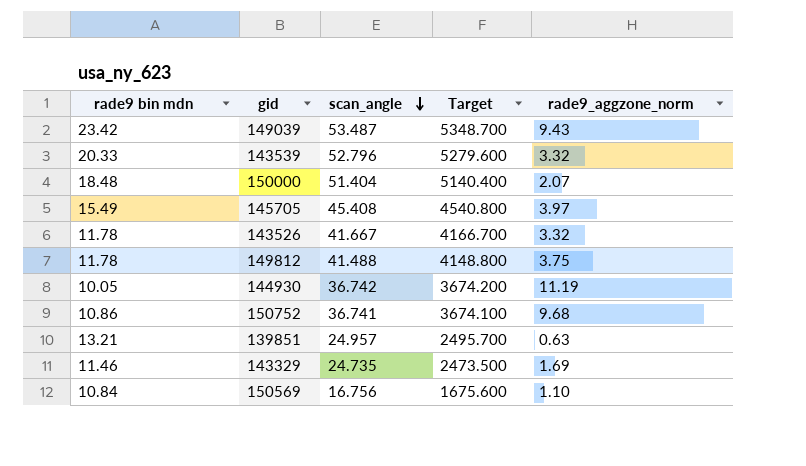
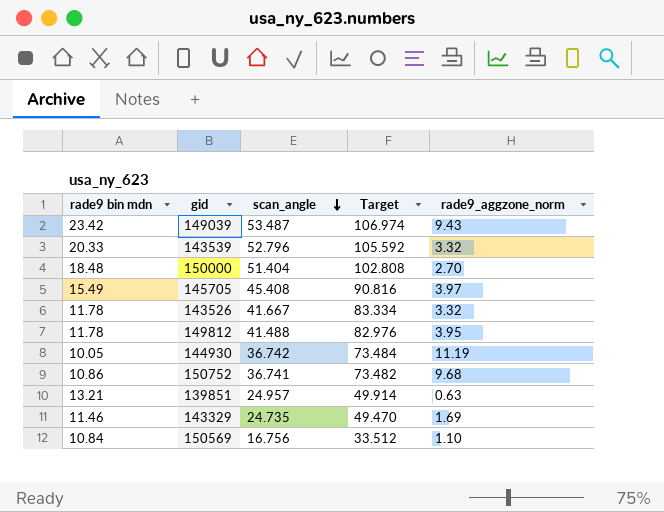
column Target | formula: [scan_angle] * 100 -> [scan_angle] * 2
150000 | rade9_aggzone_norm: 2.07 -> 2.70
149812 | rade9_aggzone_norm: 3.75 -> 3.95

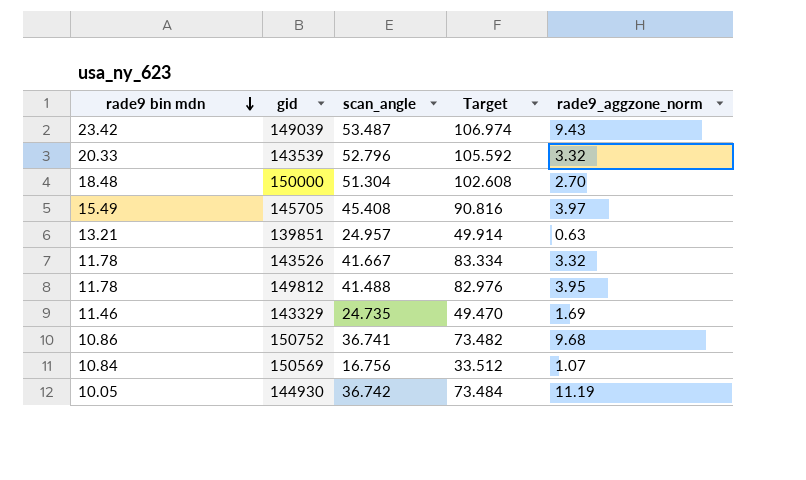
row order: scan_angle descending -> rade9 bin mdn descending
150000 | scan_angle: 51.404 -> 51.304
150000 | Target: 102.808 -> 102.608
150569 | rade9_aggzone_norm: 1.10 -> 1.07

